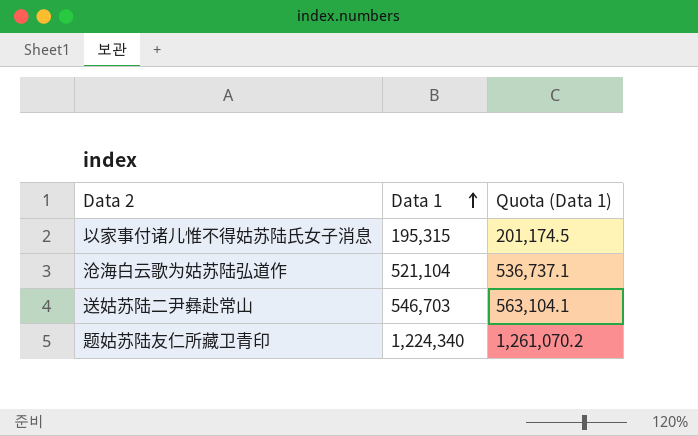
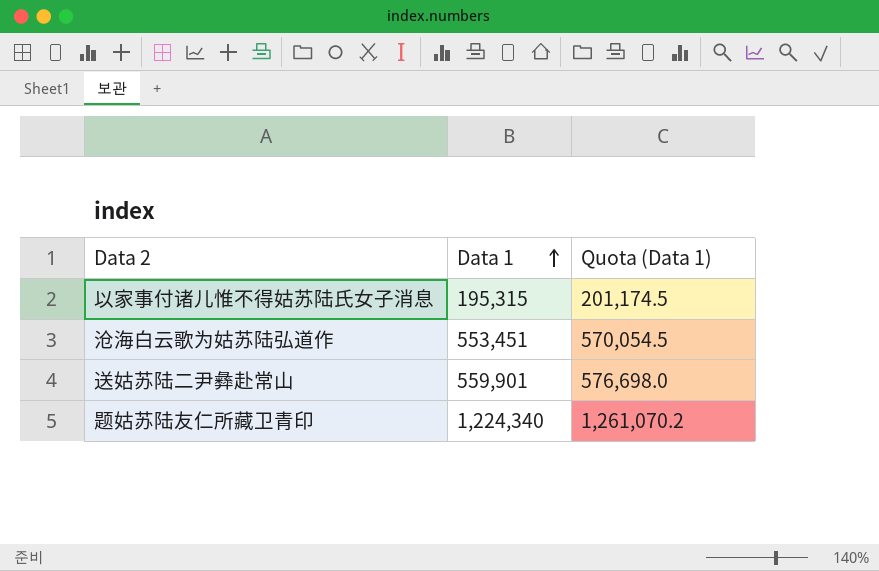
沧海白云歌为姑苏陆弘道作 | Data 1: 521,104 -> 553,451
沧海白云歌为姑苏陆弘道作 | Quota (Data 1): 536,737.1 -> 570,054.5
送姑苏陆二尹彝赴常山 | Data 1: 546,703 -> 559,901
送姑苏陆二尹彝赴常山 | Quota (Data 1): 563,104.1 -> 576,698.0

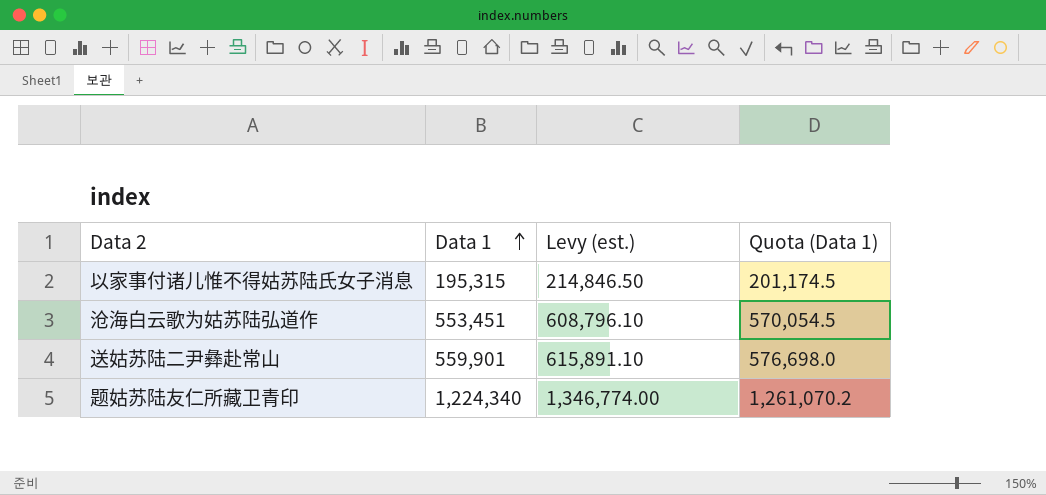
column Levy (est.) | formula: none -> [Data 1] * 1.1

